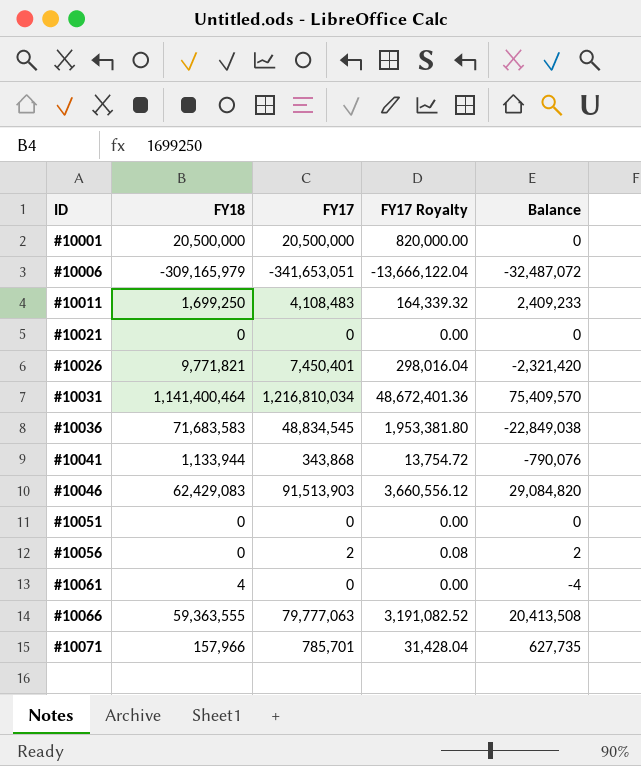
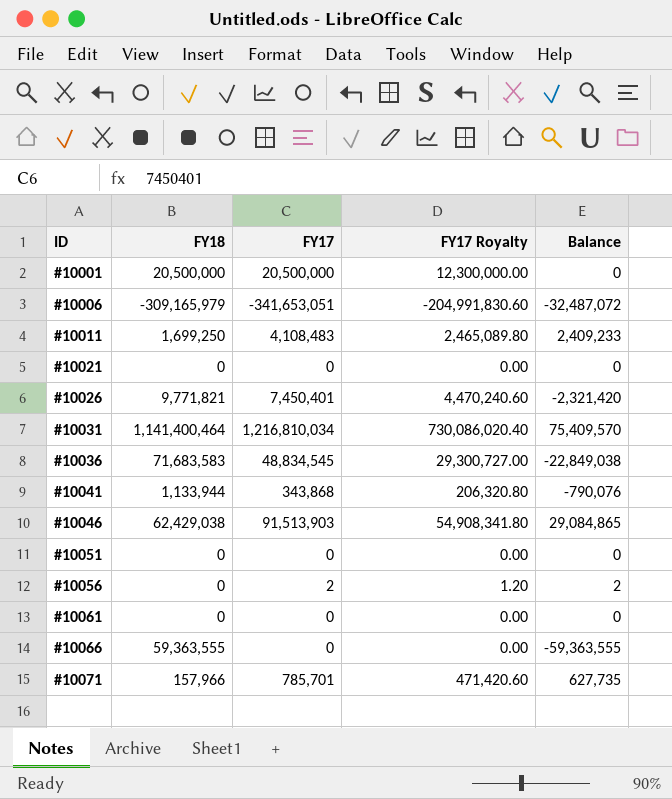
column FY17 Royalty | formula: [FY17] * 0.04 -> [FY17] * 0.6
#10046 | FY18: 62,429,083 -> 62,429,038
#10046 | Balance: 29,084,820 -> 29,084,865
#10061 | FY18: 4 -> 0
#10061 | Balance: -4 -> 0
#10066 | FY17: 79,777,063 -> 0
#10066 | Balance: 20,413,508 -> -59,363,555

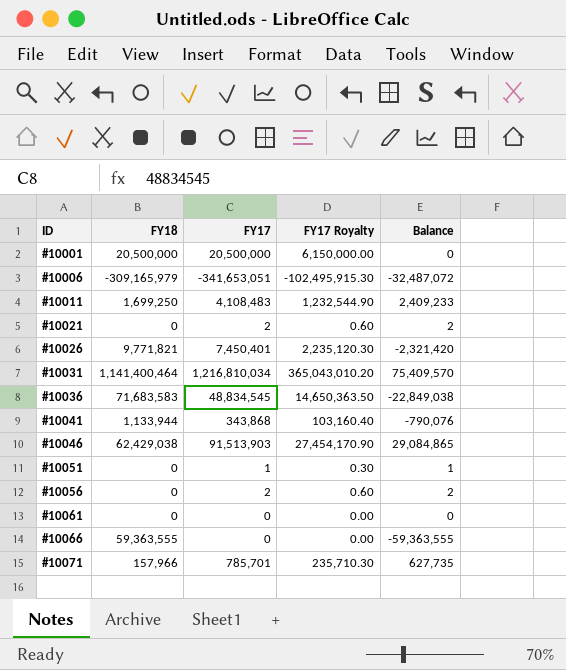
column FY17 Royalty | formula: [FY17] * 0.6 -> [FY17] * 0.3
#10021 | FY17: 0 -> 2
#10021 | Balance: 0 -> 2
#10051 | FY17: 0 -> 1
#10051 | Balance: 0 -> 1

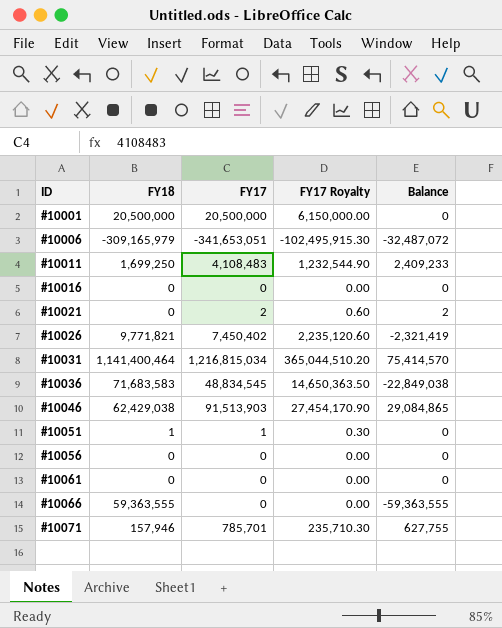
row #10041: 1,133,944 | 343,868 | 103,160.40 | -790,076 -> none
row #10016: none -> 0 | 0 | 0.00 | 0
#10026 | FY17: 7,450,401 -> 7,450,402
#10026 | FY17 Royalty: 2,235,120.30 -> 2,235,120.60
#10026 | Balance: -2,321,420 -> -2,321,419
#10031 | FY17: 1,216,810,034 -> 1,216,815,034
#10031 | FY17 Royalty: 365,043,010.20 -> 365,044,510.20
#10031 | Balance: 75,409,570 -> 75,414,570
#10051 | FY18: 0 -> 1
#10051 | Balance: 1 -> 0
#10056 | FY17: 2 -> 0
#10056 | FY17 Royalty: 0.60 -> 0.00
#10056 | Balance: 2 -> 0
#10071 | FY18: 157,966 -> 157,946
#10071 | Balance: 627,735 -> 627,755

